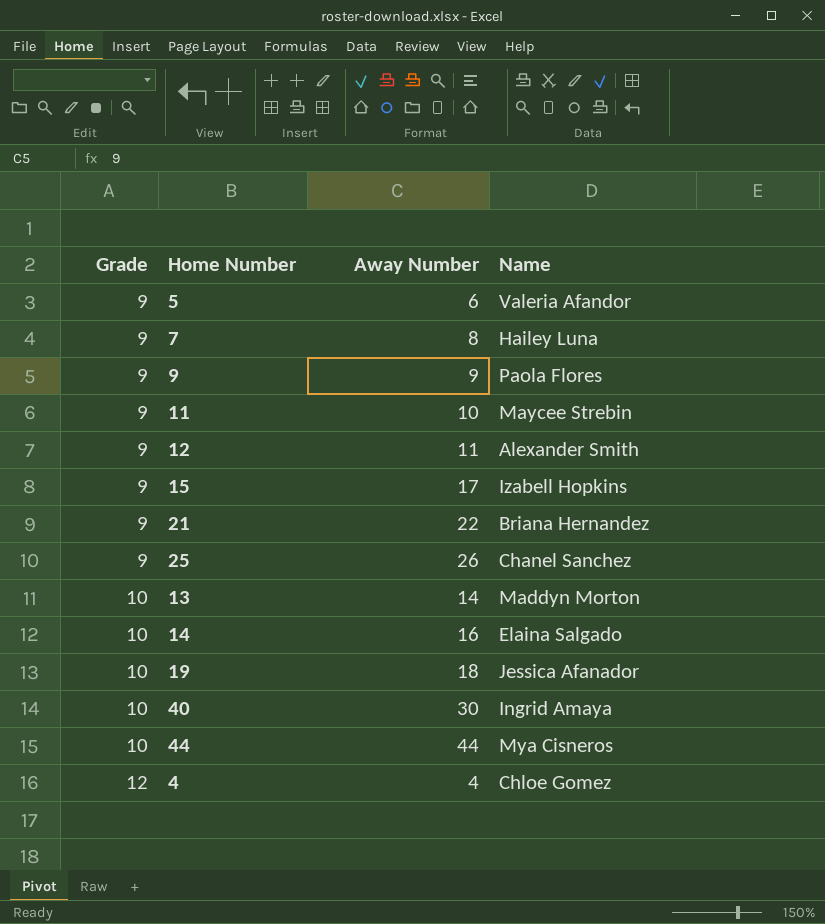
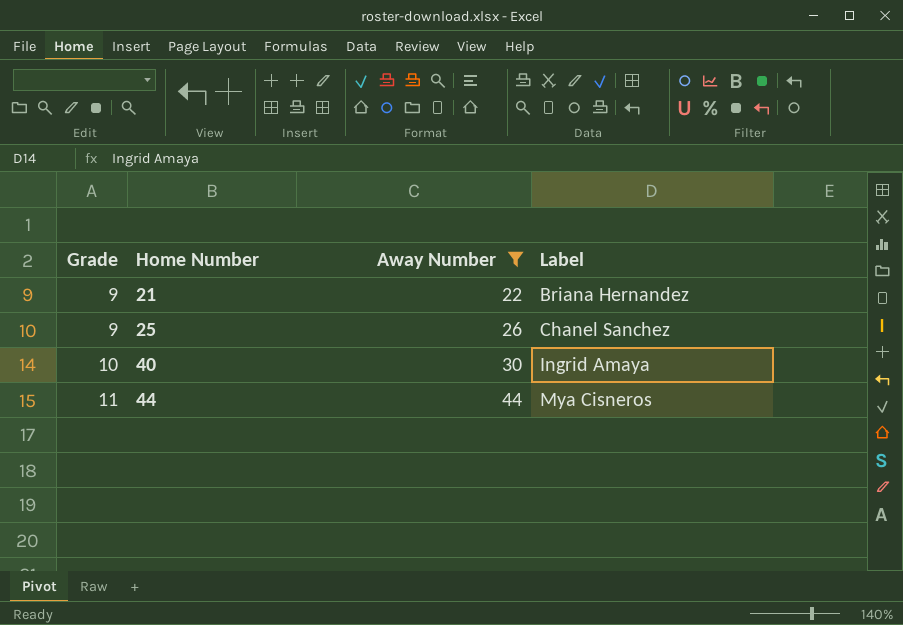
filter: none -> Away Number >= 22
column name: Name -> Label
44 | Grade: 10 -> 11

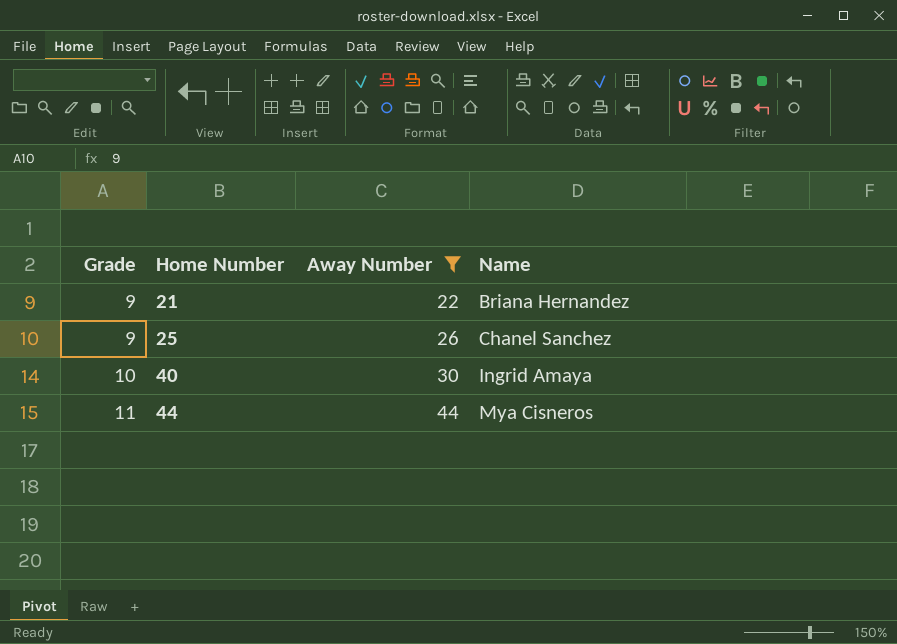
column name: Label -> Name

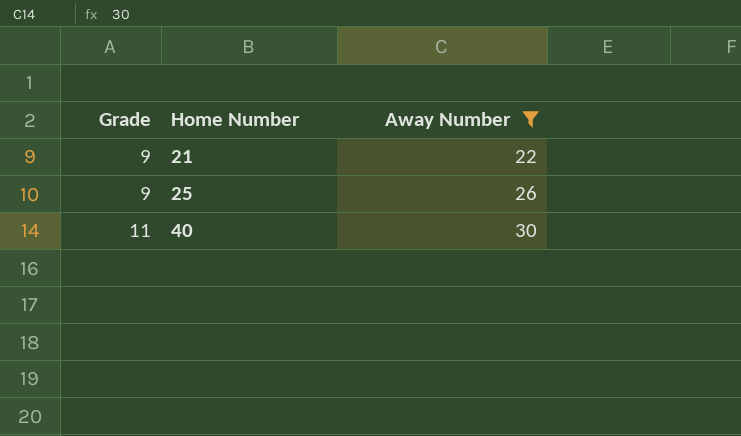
column Name | position: 4 -> none
row 44: 11 | 44 | Mya Cisneros -> none
40 | Grade: 10 -> 11

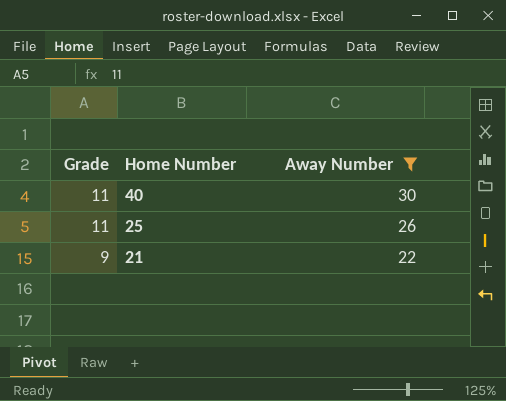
row order: Grade ascending -> Grade descending
25 | Grade: 9 -> 11

